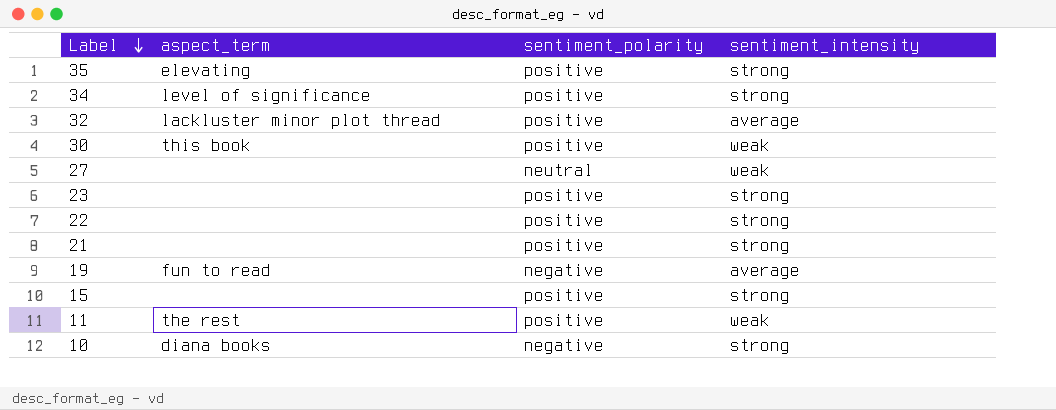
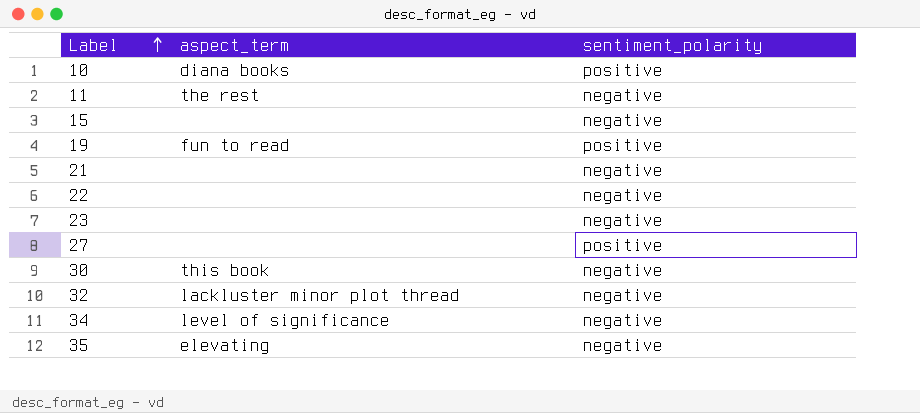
row order: Label descending -> Label ascending
column sentiment_intensity | position: 4 -> none
10 | sentiment_polarity: negative -> positive
11 | sentiment_polarity: positive -> negative
15 | sentiment_polarity: positive -> negative
19 | sentiment_polarity: negative -> positive
21 | sentiment_polarity: positive -> negative
22 | sentiment_polarity: positive -> negative
23 | sentiment_polarity: positive -> negative
27 | sentiment_polarity: neutral -> positive
30 | sentiment_polarity: positive -> negative
32 | sentiment_polarity: positive -> negative
34 | sentiment_polarity: positive -> negative
35 | sentiment_polarity: positive -> negative

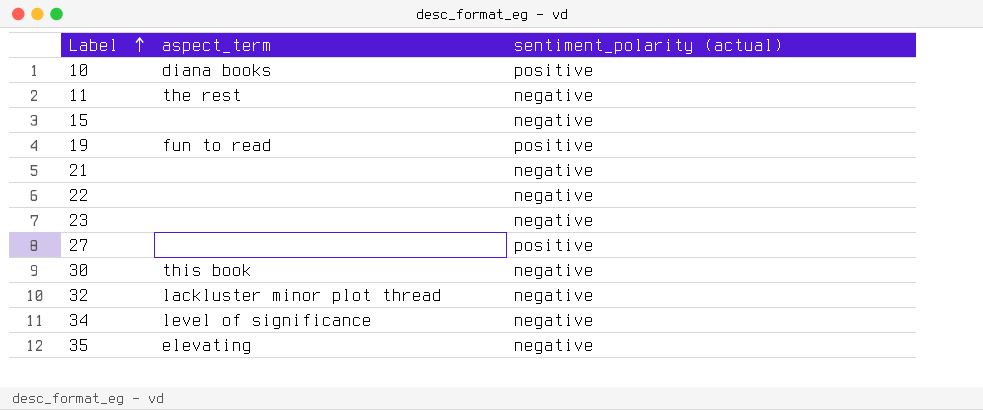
column name: sentiment_polarity -> sentiment_polarity (actual)

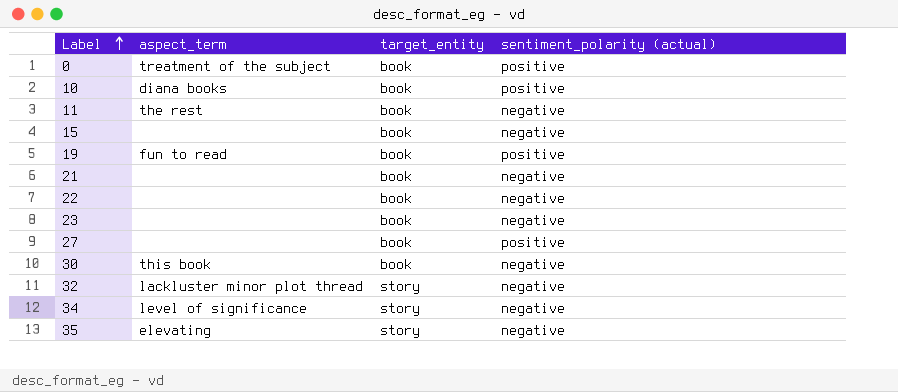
column target_entity | position: none -> 3
row 0: none -> treatment of the subject | book | positive

